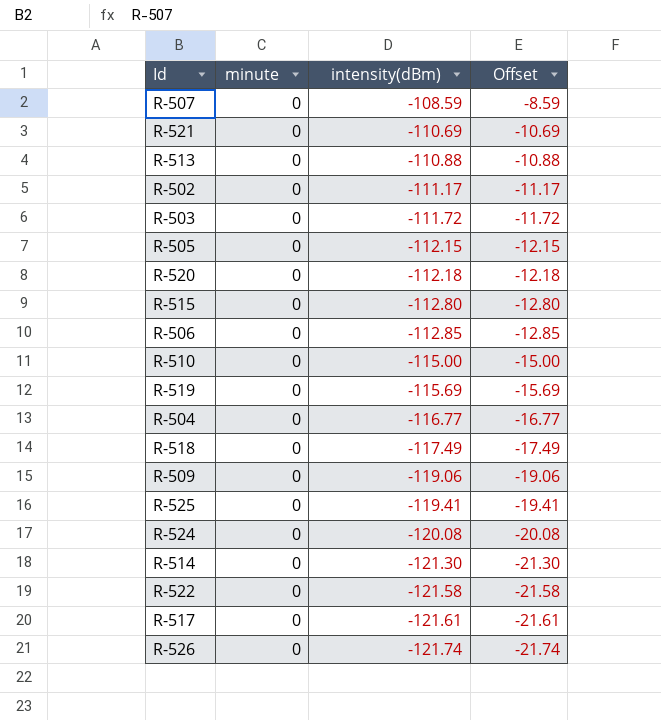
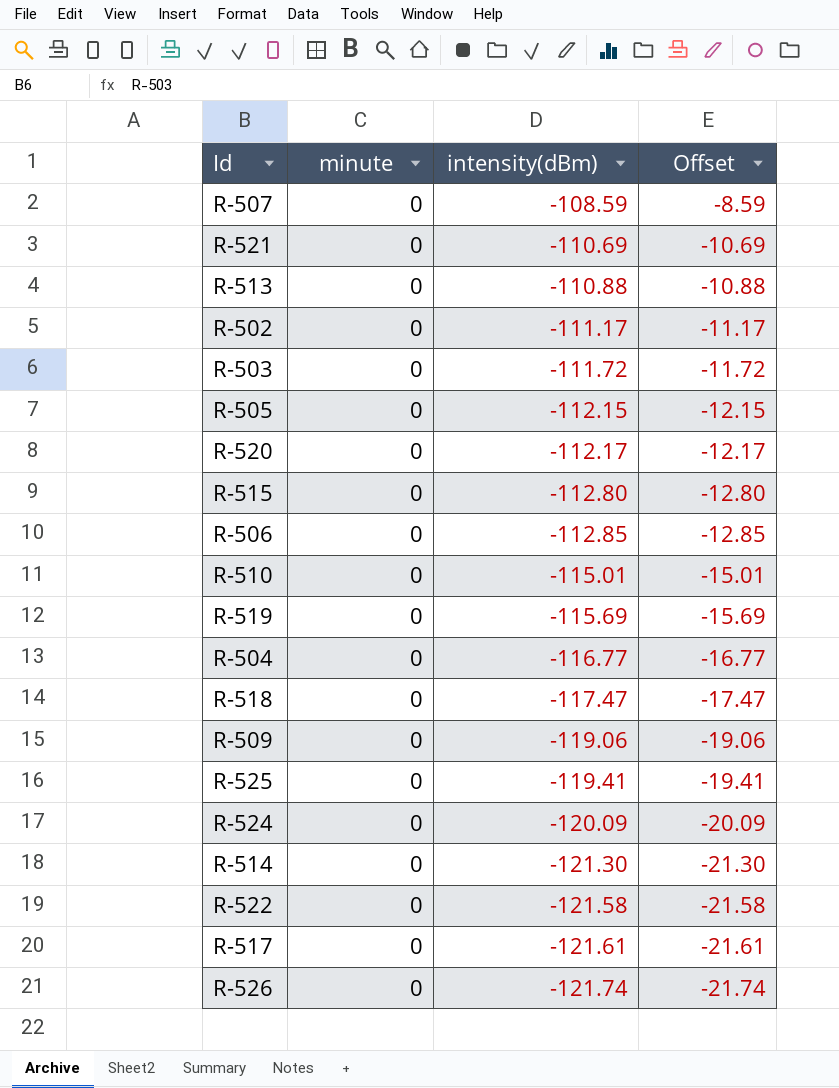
R-520 | intensity(dBm): -112.18 -> -112.17
R-520 | Offset: -12.18 -> -12.17
R-510 | intensity(dBm): -115.00 -> -115.01
R-510 | Offset: -15.00 -> -15.01
R-518 | intensity(dBm): -117.49 -> -117.47
R-518 | Offset: -17.49 -> -17.47
R-524 | intensity(dBm): -120.08 -> -120.09
R-524 | Offset: -20.08 -> -20.09

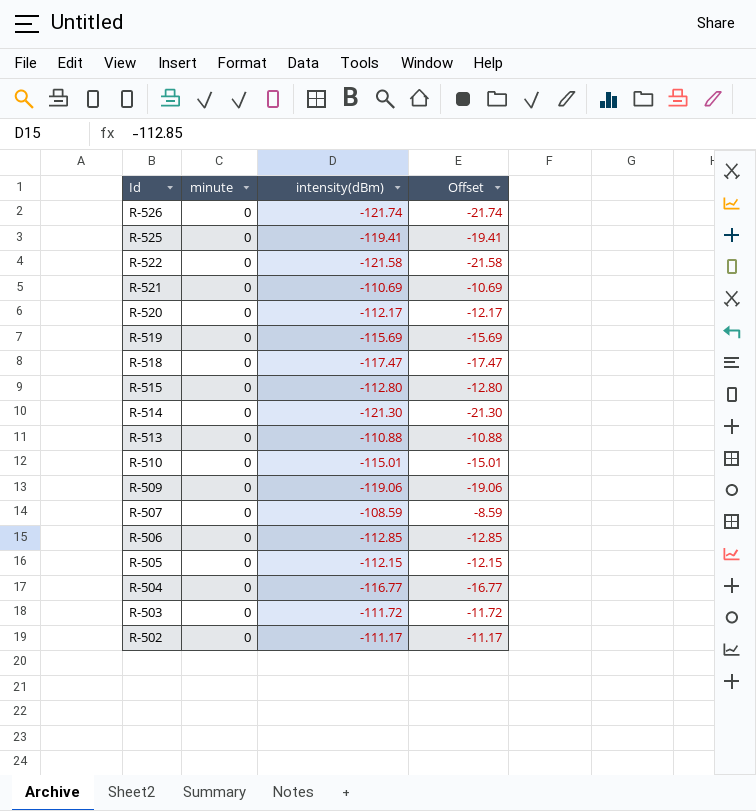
row order: intensity(dBm) descending -> Id descending
row R-524: 0 | -120.09 | -20.09 -> none
row R-517: 0 | -121.61 | -21.61 -> none

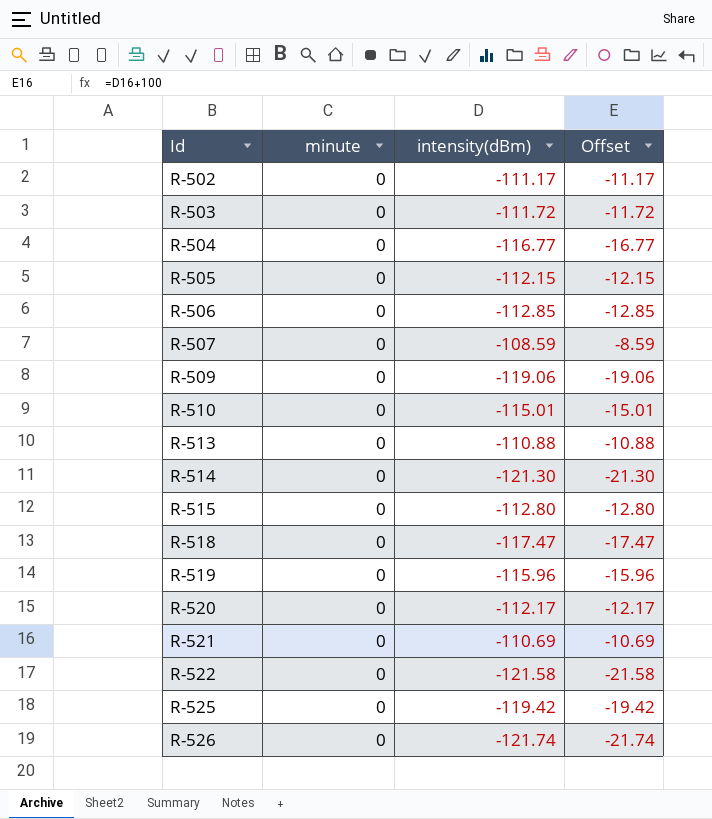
row order: Id descending -> Id ascending
R-519 | intensity(dBm): -115.69 -> -115.96
R-519 | Offset: -15.69 -> -15.96
R-525 | intensity(dBm): -119.41 -> -119.42
R-525 | Offset: -19.41 -> -19.42

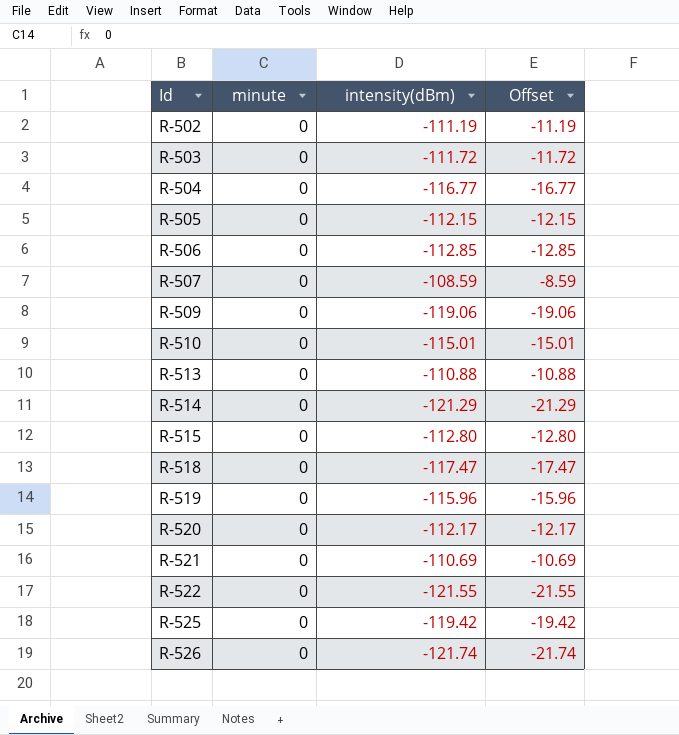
R-502 | intensity(dBm): -111.17 -> -111.19
R-502 | Offset: -11.17 -> -11.19
R-514 | intensity(dBm): -121.30 -> -121.29
R-514 | Offset: -21.30 -> -21.29
R-522 | intensity(dBm): -121.58 -> -121.55
R-522 | Offset: -21.58 -> -21.55

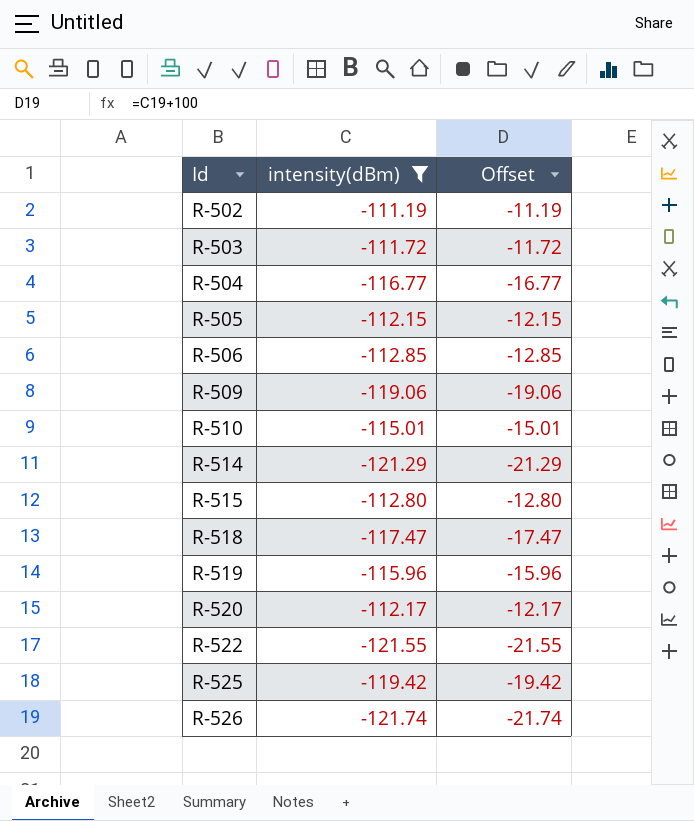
filter: none -> intensity(dBm) <= -111.19
column minute | position: 2 -> none

